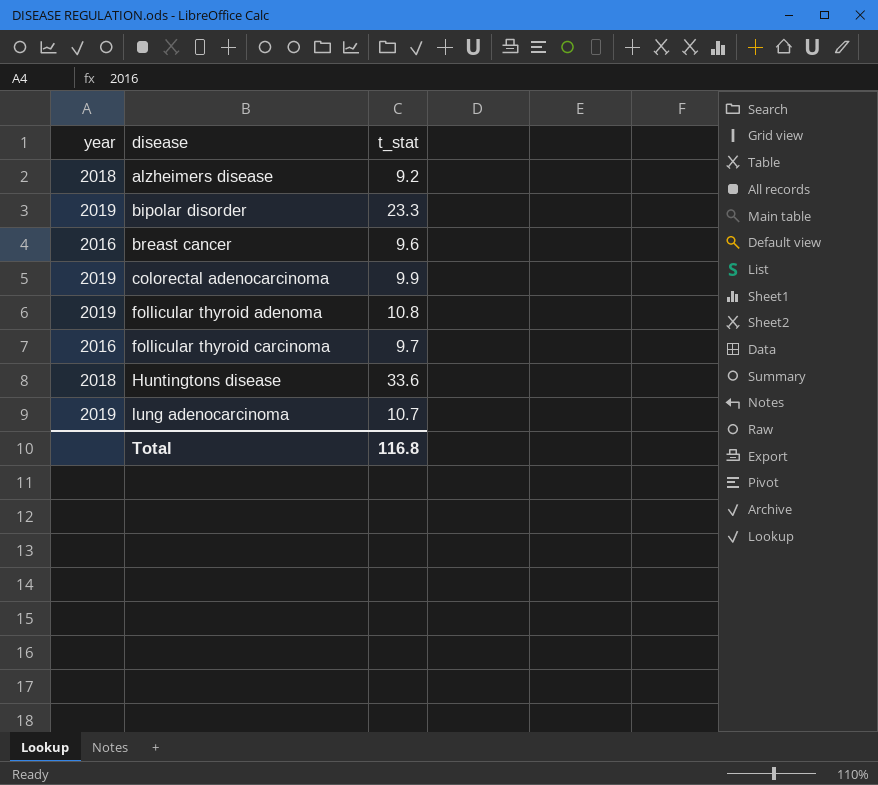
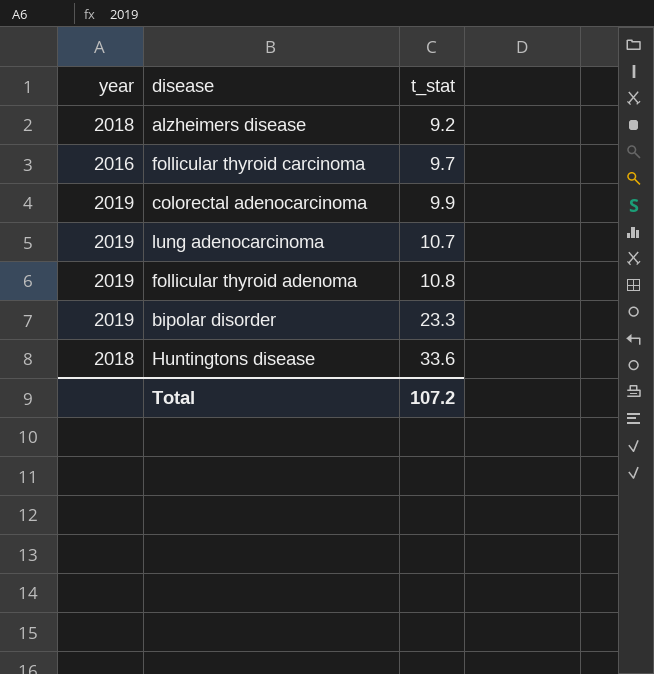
row order: disease ascending -> t_stat ascending
row breast cancer: 2016 | 9.6 -> none
Total | t_stat: 116.8 -> 107.2

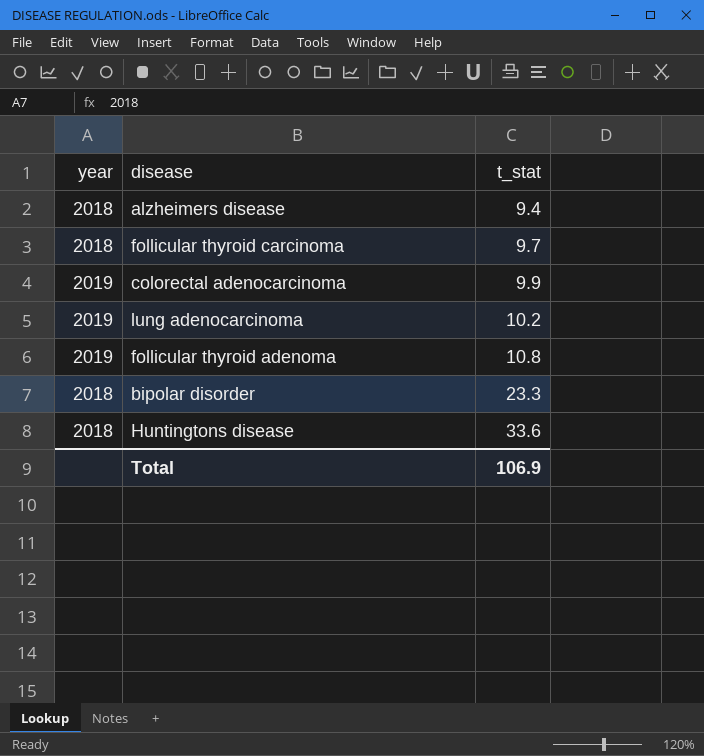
alzheimers disease | t_stat: 9.2 -> 9.4
follicular thyroid carcinoma | year: 2016 -> 2018
lung adenocarcinoma | t_stat: 10.7 -> 10.2
bipolar disorder | year: 2019 -> 2018
Total | t_stat: 107.2 -> 106.9

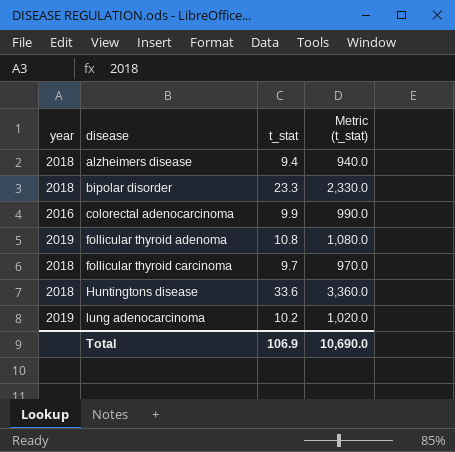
row order: t_stat ascending -> disease ascending
column Metric (t_stat) | formula: none -> [t_stat] * 100
colorectal adenocarcinoma | year: 2019 -> 2016

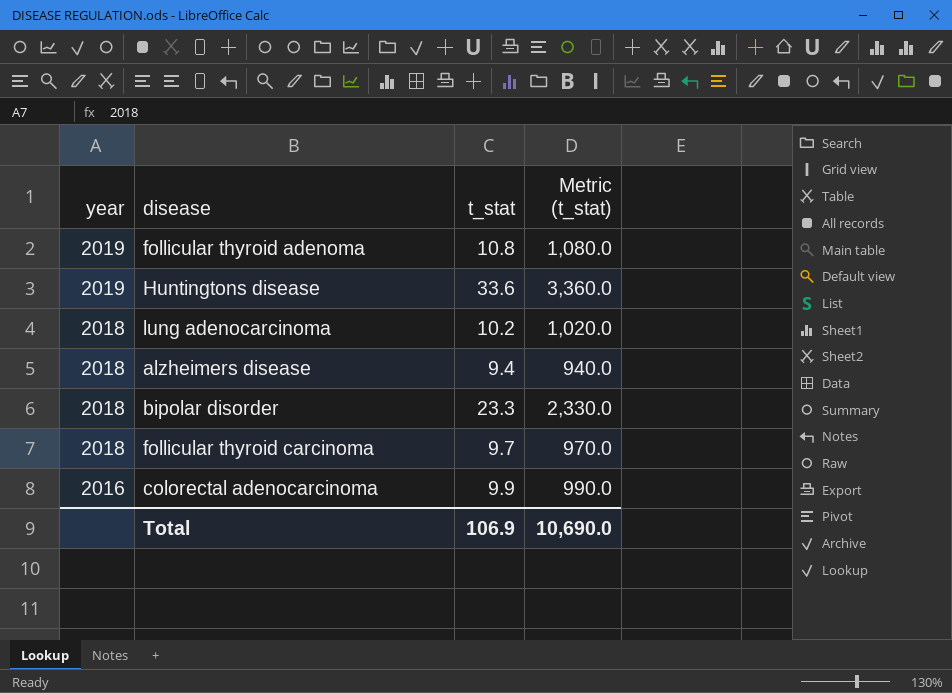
row order: disease ascending -> year descending
Huntingtons disease | year: 2018 -> 2019
lung adenocarcinoma | year: 2019 -> 2018

